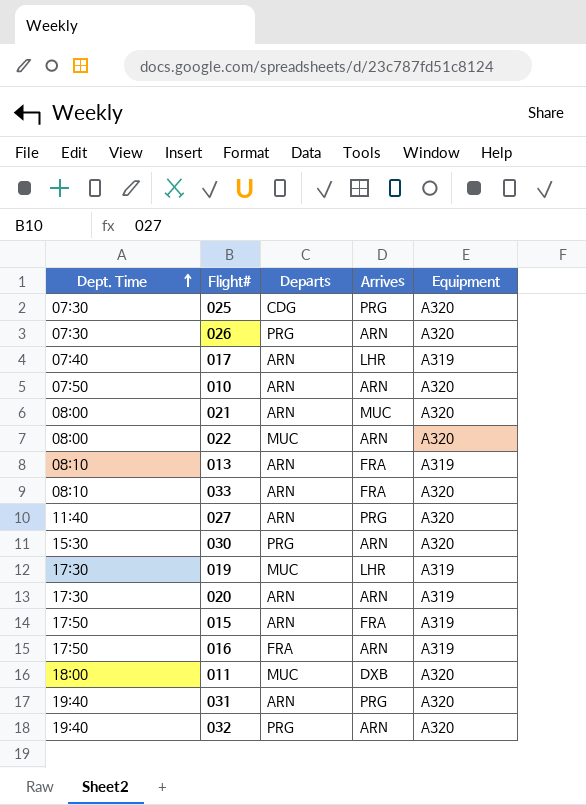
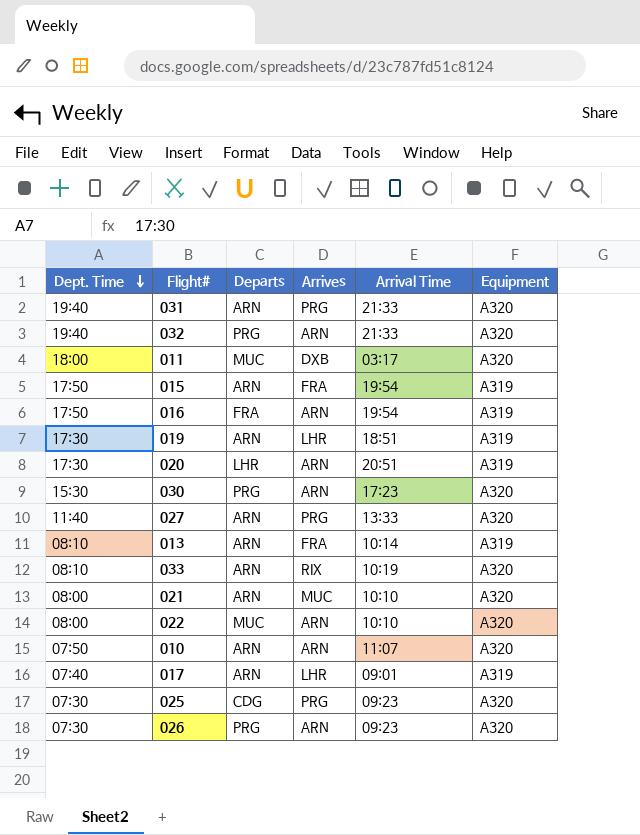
row order: Dept. Time ascending -> Dept. Time descending
column Arrival Time | position: none -> 5
019 | Departs: MUC -> ARN
020 | Departs: ARN -> LHR
033 | Arrives: FRA -> RIX

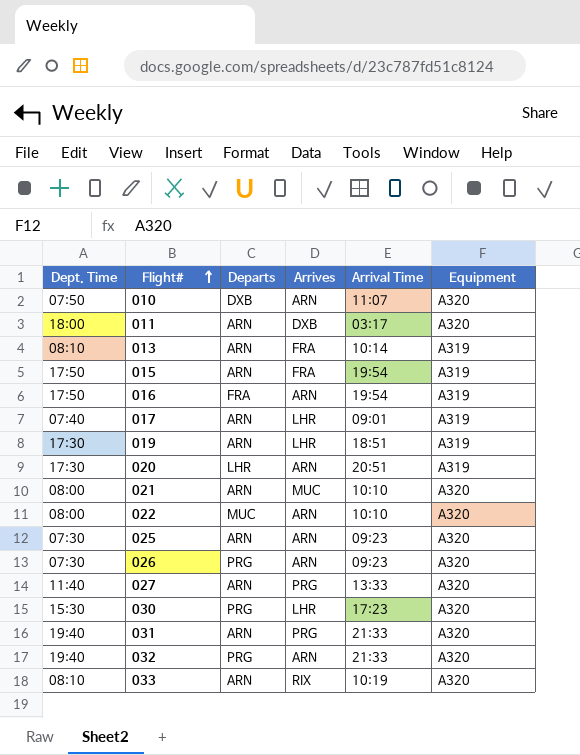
row order: Dept. Time descending -> Flight# ascending
010 | Departs: ARN -> DXB
011 | Departs: MUC -> ARN
025 | Departs: CDG -> ARN
025 | Arrives: PRG -> ARN
030 | Arrives: ARN -> LHR

